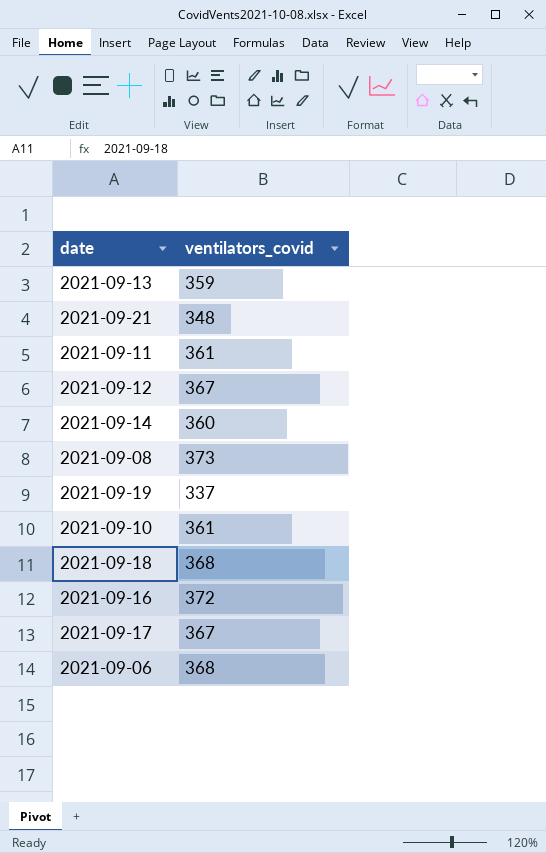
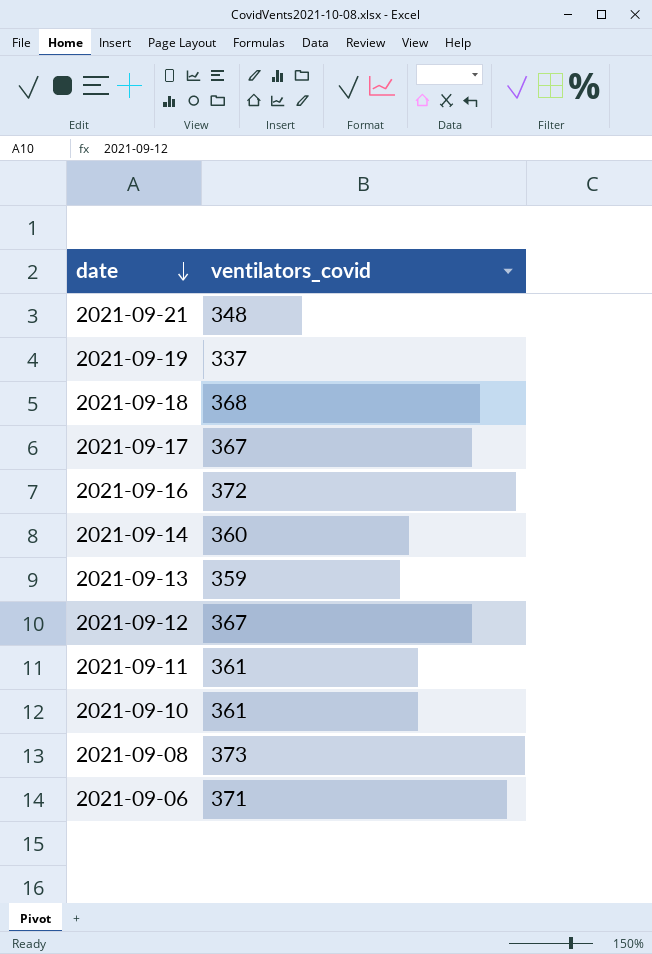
row order: none -> date descending
2021-09-06 | ventilators_covid: 368 -> 371

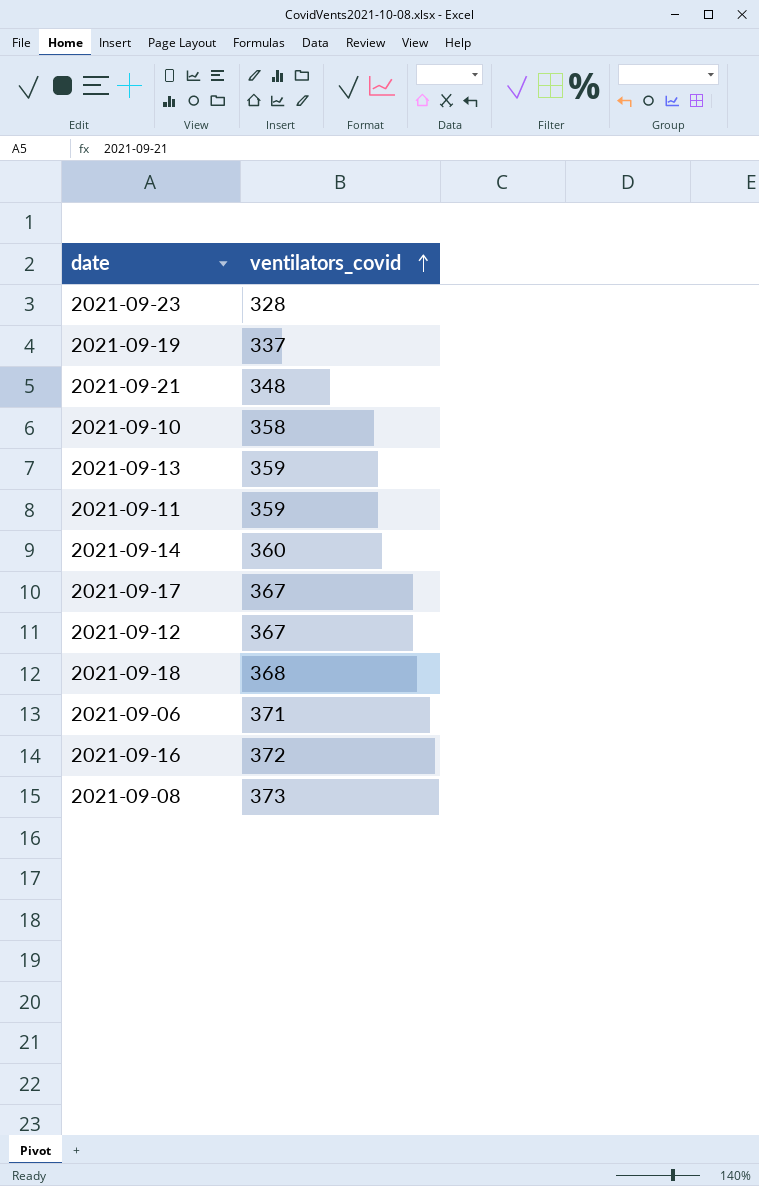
row order: date descending -> ventilators_covid ascending
row 2021-09-23: none -> 328
2021-09-10 | ventilators_covid: 361 -> 358
2021-09-11 | ventilators_covid: 361 -> 359

